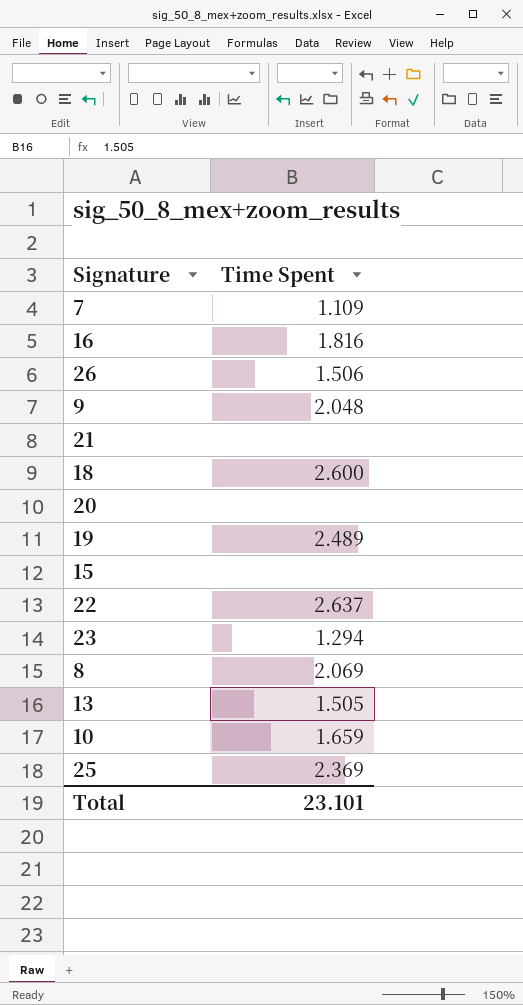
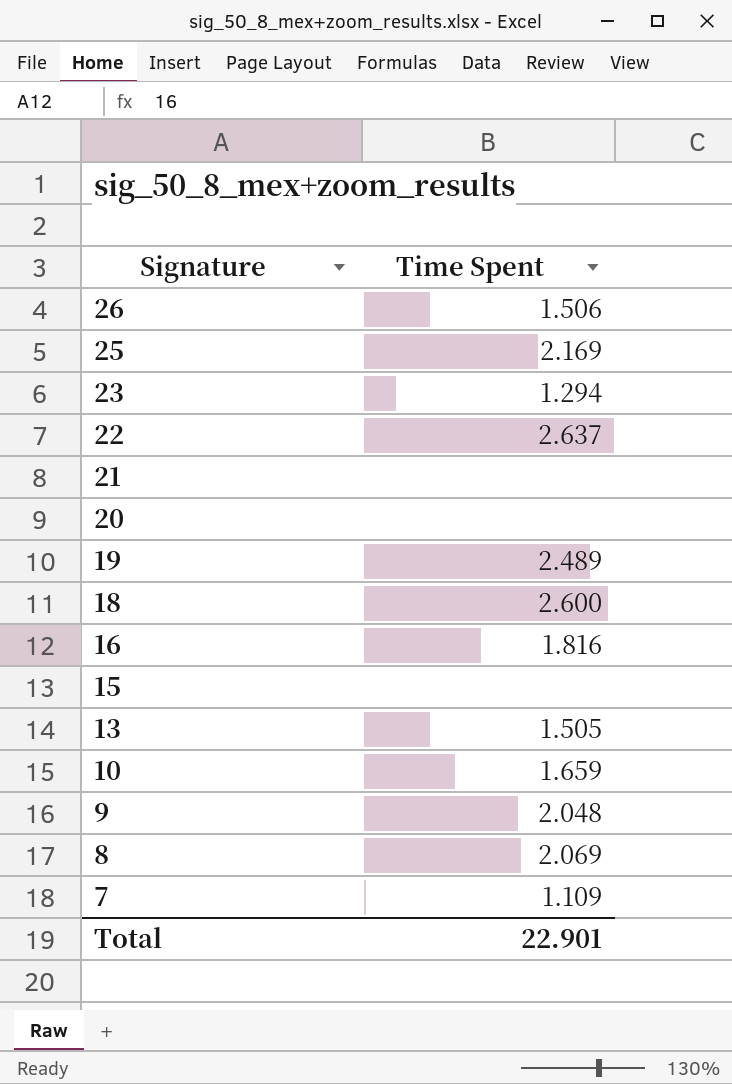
row order: none -> Signature descending
25 | Time Spent: 2.369 -> 2.169
Total | Time Spent: 23.101 -> 22.901

